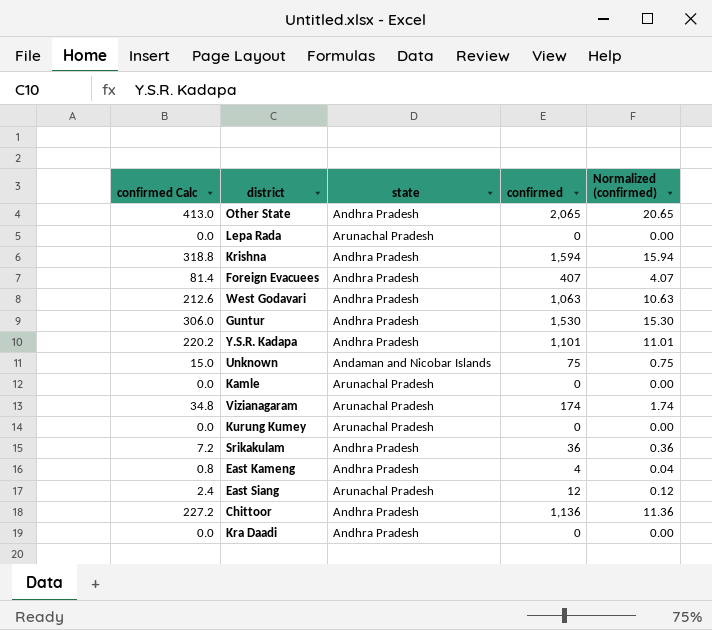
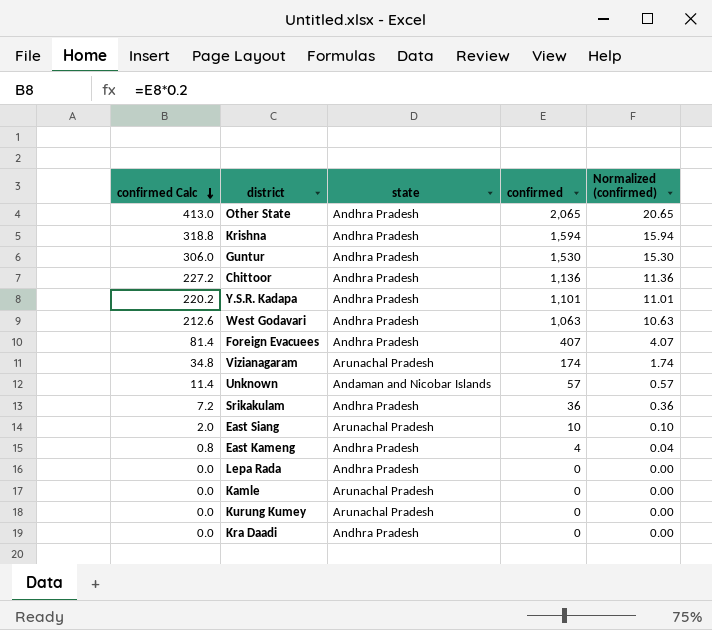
row order: none -> confirmed Calc descending
Unknown | confirmed Calc: 15.0 -> 11.4
Unknown | confirmed: 75 -> 57
Unknown | Normalized (confirmed): 0.75 -> 0.57
East Siang | confirmed Calc: 2.4 -> 2.0
East Siang | confirmed: 12 -> 10
East Siang | Normalized (confirmed): 0.12 -> 0.10
Lepa Rada | state: Arunachal Pradesh -> Andhra Pradesh

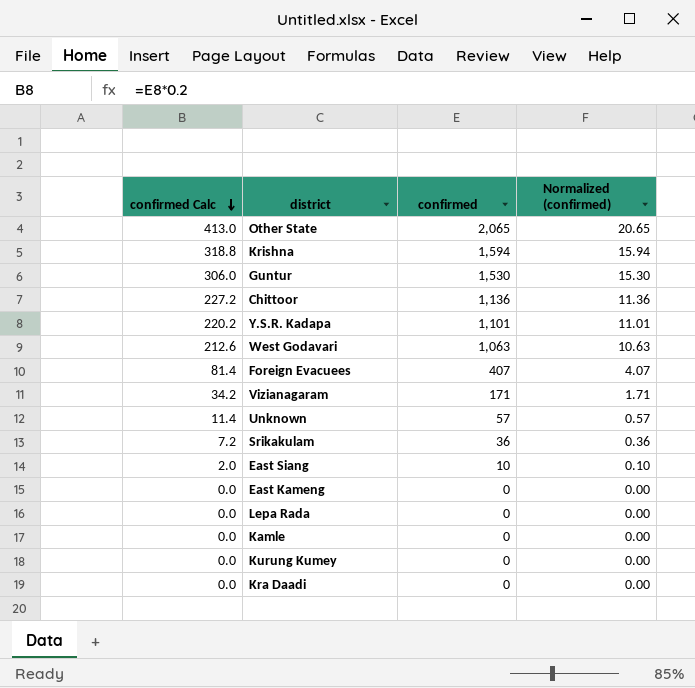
column state | position: 3 -> none
Vizianagaram | confirmed Calc: 34.8 -> 34.2
Vizianagaram | confirmed: 174 -> 171
Vizianagaram | Normalized (confirmed): 1.74 -> 1.71
East Kameng | confirmed Calc: 0.8 -> 0.0
East Kameng | confirmed: 4 -> 0
East Kameng | Normalized (confirmed): 0.04 -> 0.00

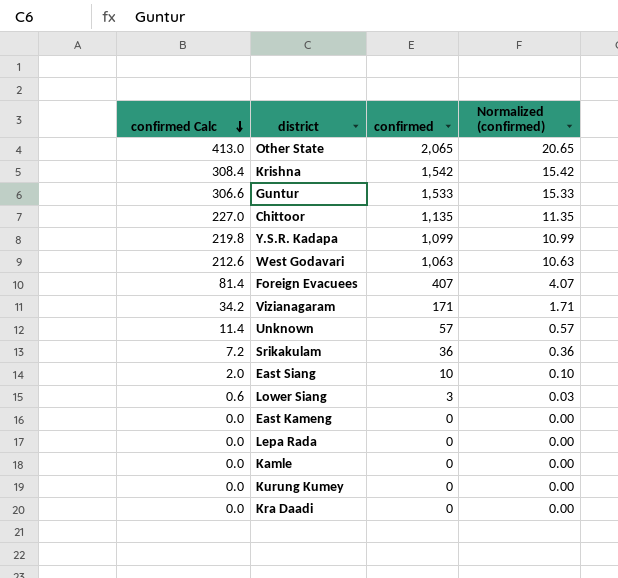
Krishna | confirmed Calc: 318.8 -> 308.4
Krishna | confirmed: 1,594 -> 1,542
Krishna | Normalized (confirmed): 15.94 -> 15.42
Guntur | confirmed Calc: 306.0 -> 306.6
Guntur | confirmed: 1,530 -> 1,533
Guntur | Normalized (confirmed): 15.30 -> 15.33
Chittoor | confirmed Calc: 227.2 -> 227.0
Chittoor | confirmed: 1,136 -> 1,135
Chittoor | Normalized (confirmed): 11.36 -> 11.35
Y.S.R. Kadapa | confirmed Calc: 220.2 -> 219.8
Y.S.R. Kadapa | confirmed: 1,101 -> 1,099
Y.S.R. Kadapa | Normalized (confirmed): 11.01 -> 10.99
row Lower Siang: none -> 0.6 | 3 | 0.03

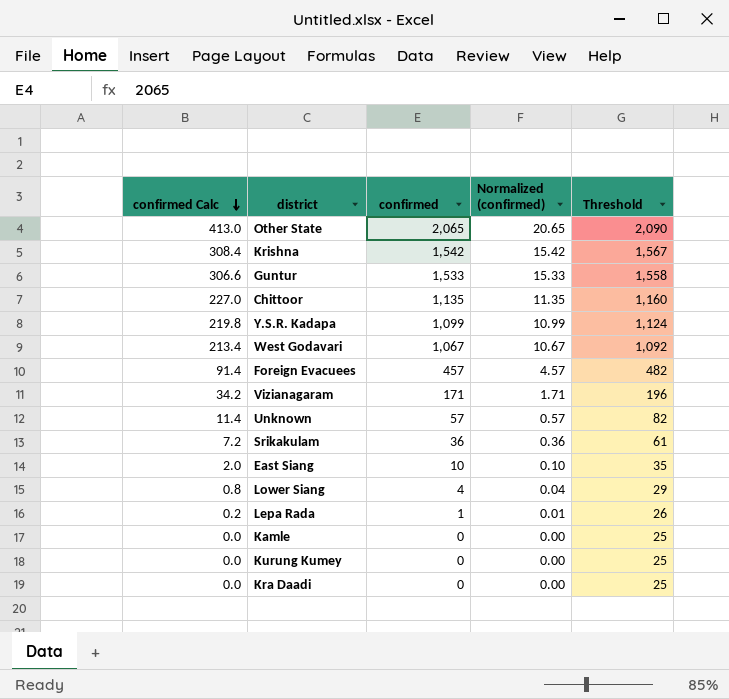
column Threshold | formula: none -> [confirmed] + 25
row East Kameng: 0.0 | 0 | 0.00 -> none
West Godavari | confirmed Calc: 212.6 -> 213.4
West Godavari | confirmed: 1,063 -> 1,067
West Godavari | Normalized (confirmed): 10.63 -> 10.67
Foreign Evacuees | confirmed Calc: 81.4 -> 91.4
Foreign Evacuees | confirmed: 407 -> 457
Foreign Evacuees | Normalized (confirmed): 4.07 -> 4.57
Lower Siang | confirmed Calc: 0.6 -> 0.8
Lower Siang | confirmed: 3 -> 4
Lower Siang | Normalized (confirmed): 0.03 -> 0.04
Lepa Rada | confirmed Calc: 0.0 -> 0.2
Lepa Rada | confirmed: 0 -> 1
Lepa Rada | Normalized (confirmed): 0.00 -> 0.01

